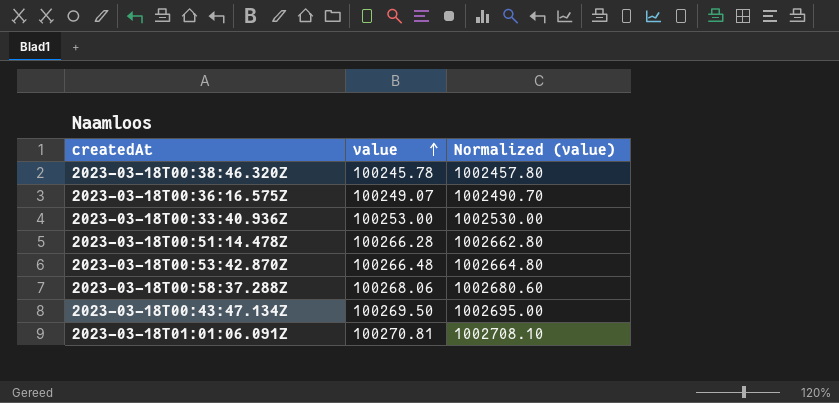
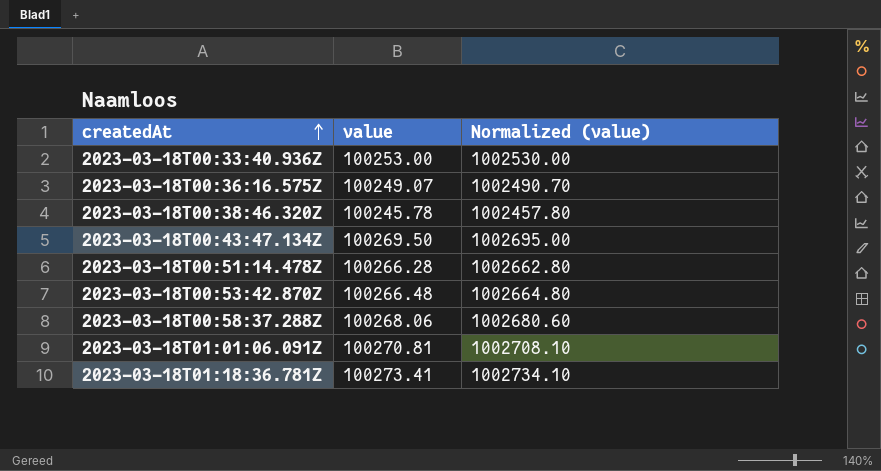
row order: value ascending -> createdAt ascending
row 2023-03-18T01:18:36.781Z: none -> 100273.41 | 1002734.10

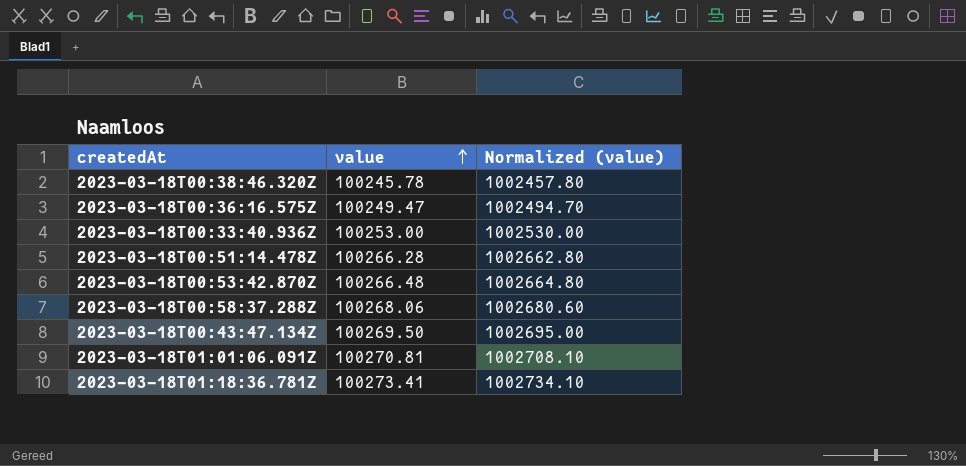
row order: createdAt ascending -> value ascending
2023-03-18T00:36:16.575Z | value: 100249.07 -> 100249.47
2023-03-18T00:36:16.575Z | Normalized (value): 1002490.70 -> 1002494.70

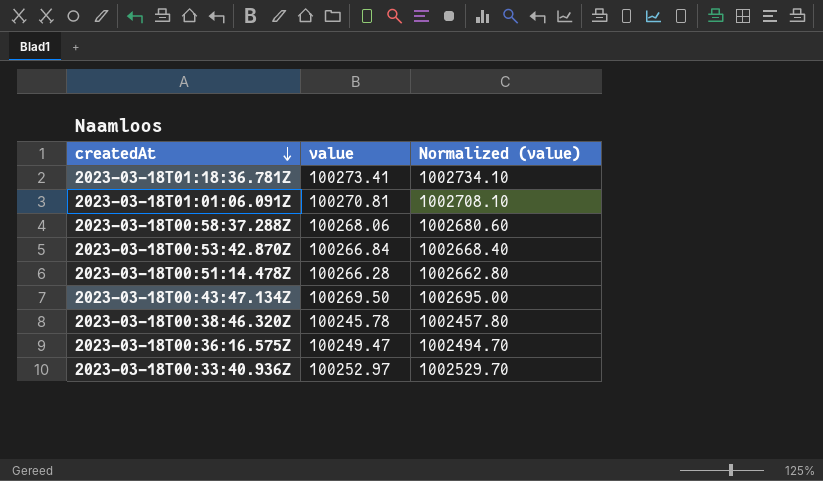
row order: value ascending -> createdAt descending
2023-03-18T00:53:42.870Z | value: 100266.48 -> 100266.84
2023-03-18T00:53:42.870Z | Normalized (value): 1002664.80 -> 1002668.40
2023-03-18T00:33:40.936Z | value: 100253.00 -> 100252.97
2023-03-18T00:33:40.936Z | Normalized (value): 1002530.00 -> 1002529.70

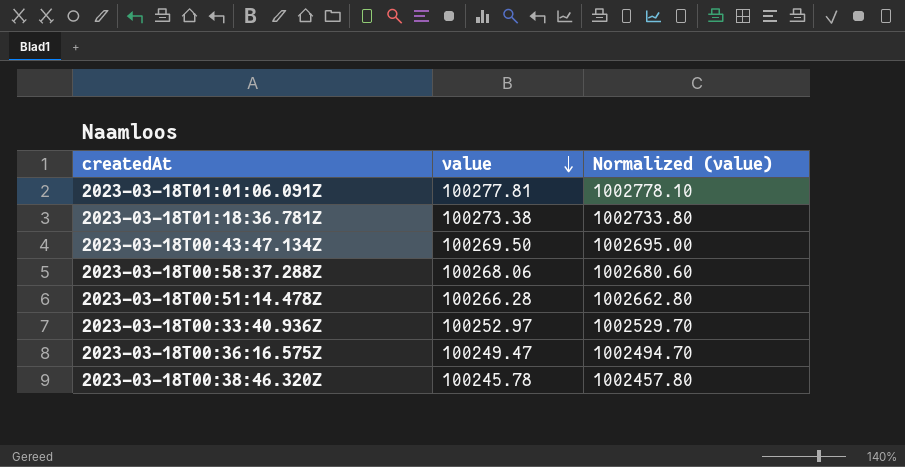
row order: createdAt descending -> value descending
row 2023-03-18T00:53:42.870Z: 100266.84 | 1002668.40 -> none
2023-03-18T01:01:06.091Z | value: 100270.81 -> 100277.81
2023-03-18T01:01:06.091Z | Normalized (value): 1002708.10 -> 1002778.10
2023-03-18T01:18:36.781Z | value: 100273.41 -> 100273.38
2023-03-18T01:18:36.781Z | Normalized (value): 1002734.10 -> 1002733.80

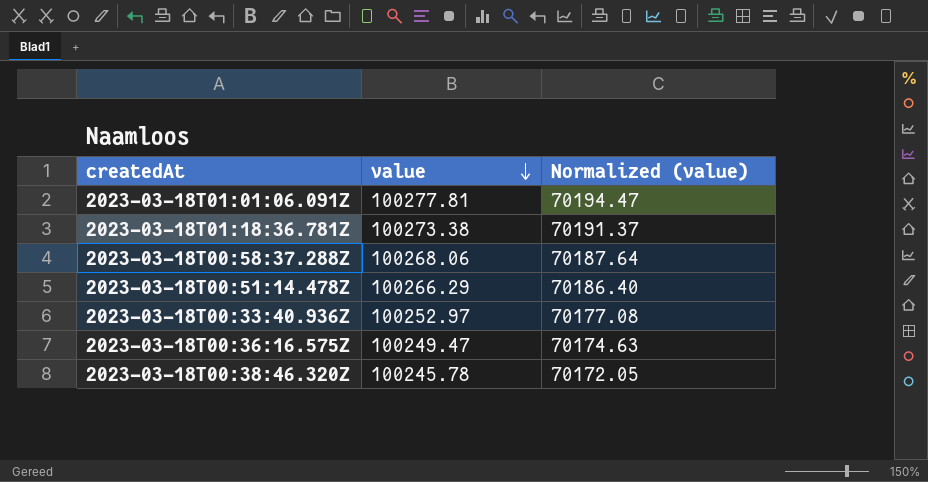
column Normalized (value) | formula: [value] * 10 -> [value] * 0.7
row 2023-03-18T00:43:47.134Z: 100269.50 | 1002695.00 -> none
2023-03-18T00:51:14.478Z | value: 100266.28 -> 100266.29

